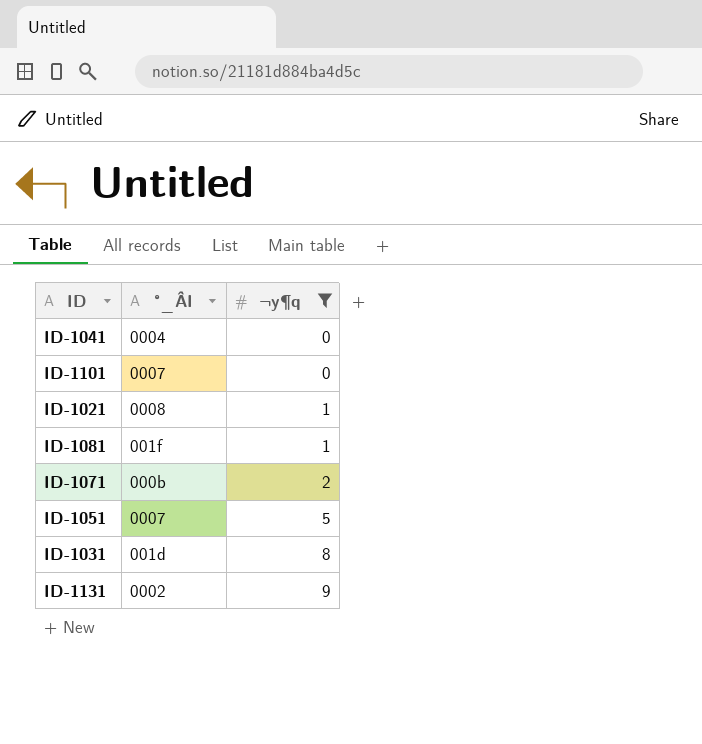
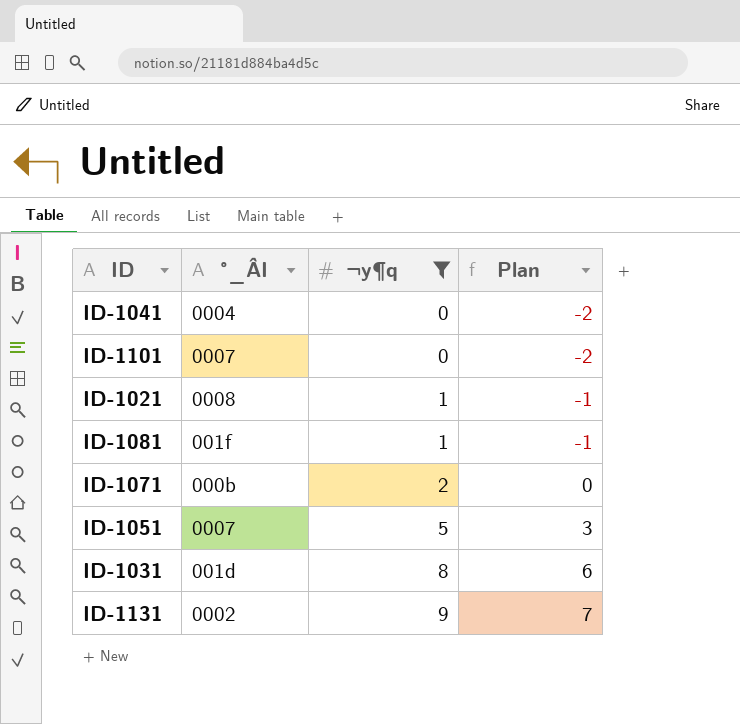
column Plan | formula: none -> [¬y¶q] - 2

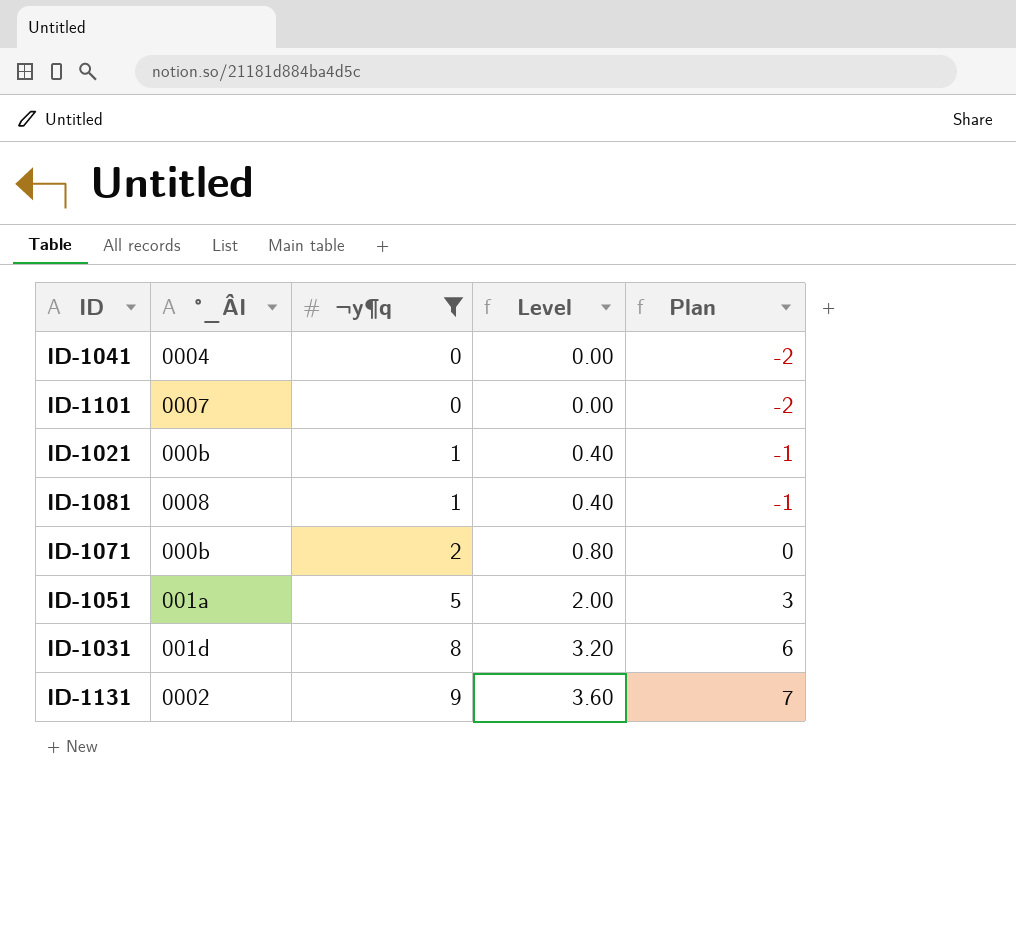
column Level | formula: none -> [¬y¶q] * 0.4
ID-1021 | °_ÂI: 0008 -> 000b
ID-1081 | °_ÂI: 001f -> 0008
ID-1051 | °_ÂI: 0007 -> 001a

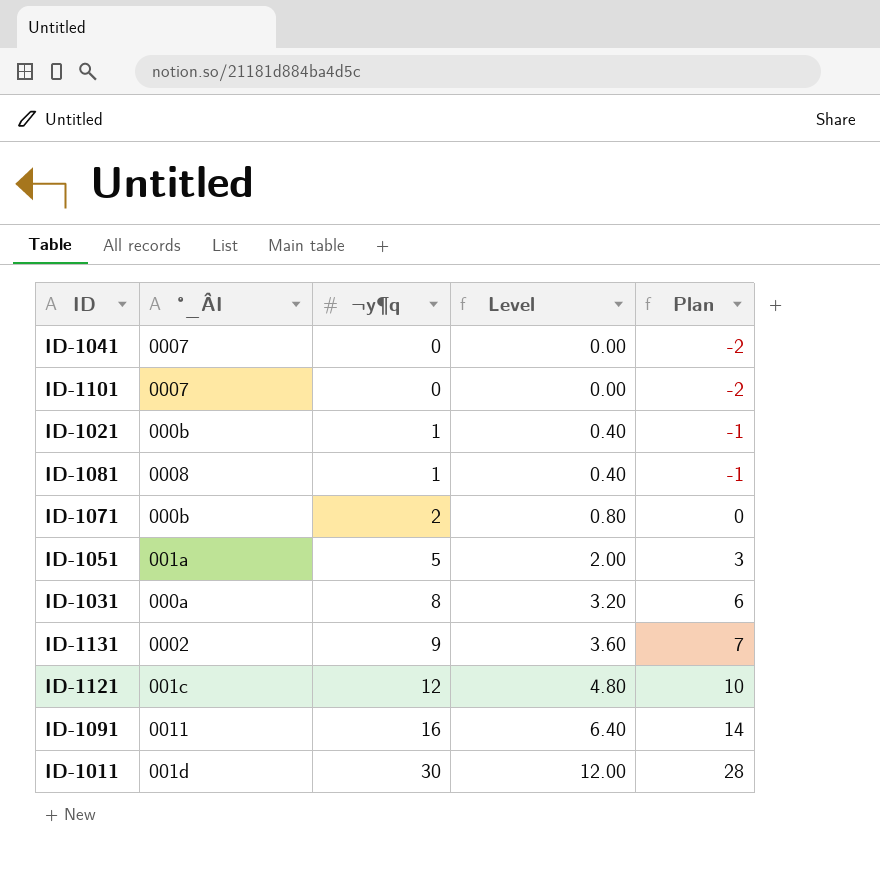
filter: ¬y¶q <= 9 -> none
ID-1041 | °_ÂI: 0004 -> 0007
ID-1031 | °_ÂI: 001d -> 000a

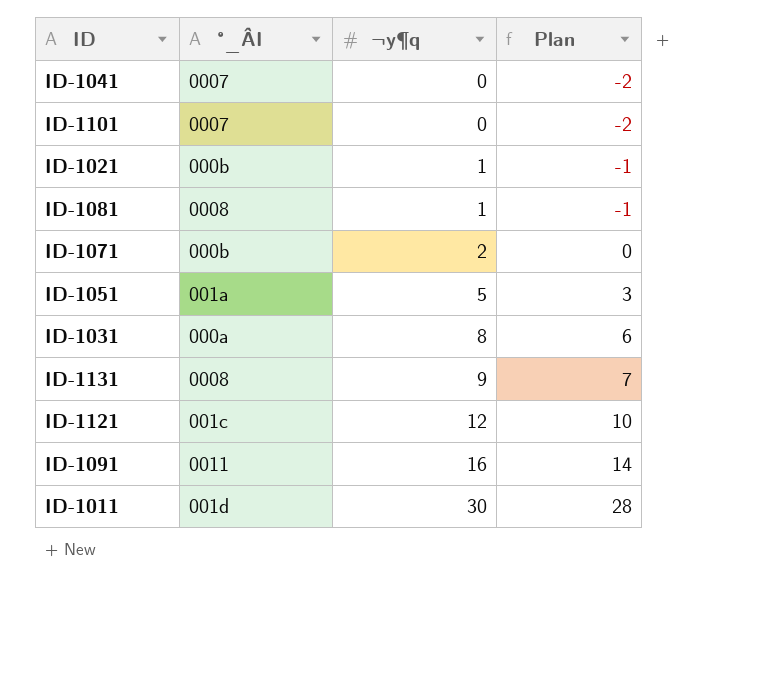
column Level | formula: [¬y¶q] * 0.4 -> none
ID-1131 | °_ÂI: 0002 -> 0008

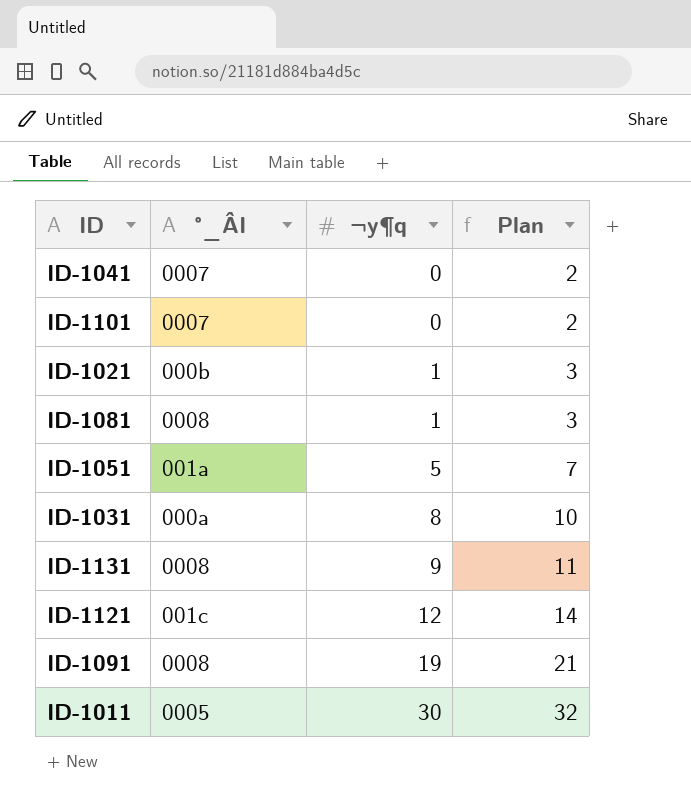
column Plan | formula: [¬y¶q] - 2 -> [¬y¶q] + 2
row ID-1071: 000b | 2 | 0 -> none
ID-1091 | °_ÂI: 0011 -> 0008
ID-1091 | ¬y¶q: 16 -> 19
ID-1011 | °_ÂI: 001d -> 0005

